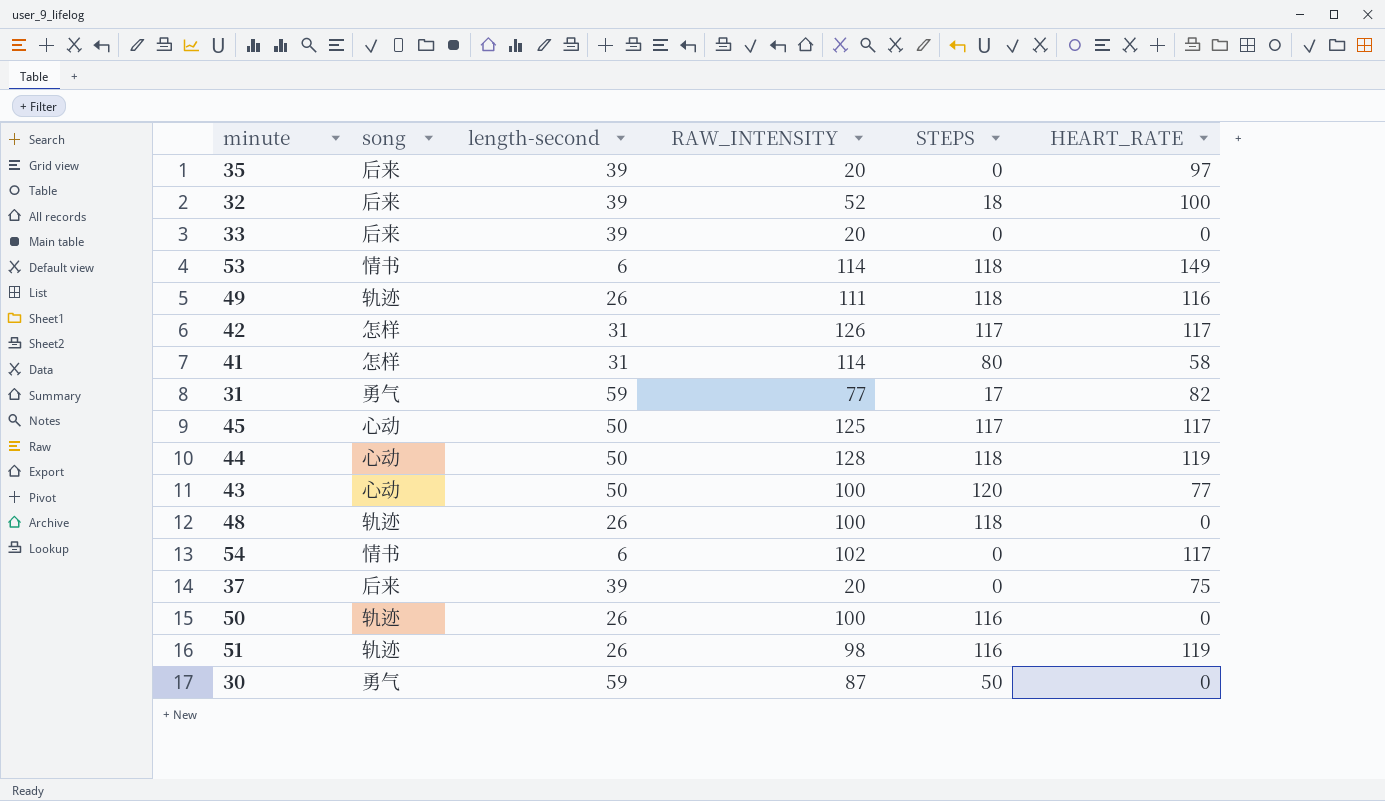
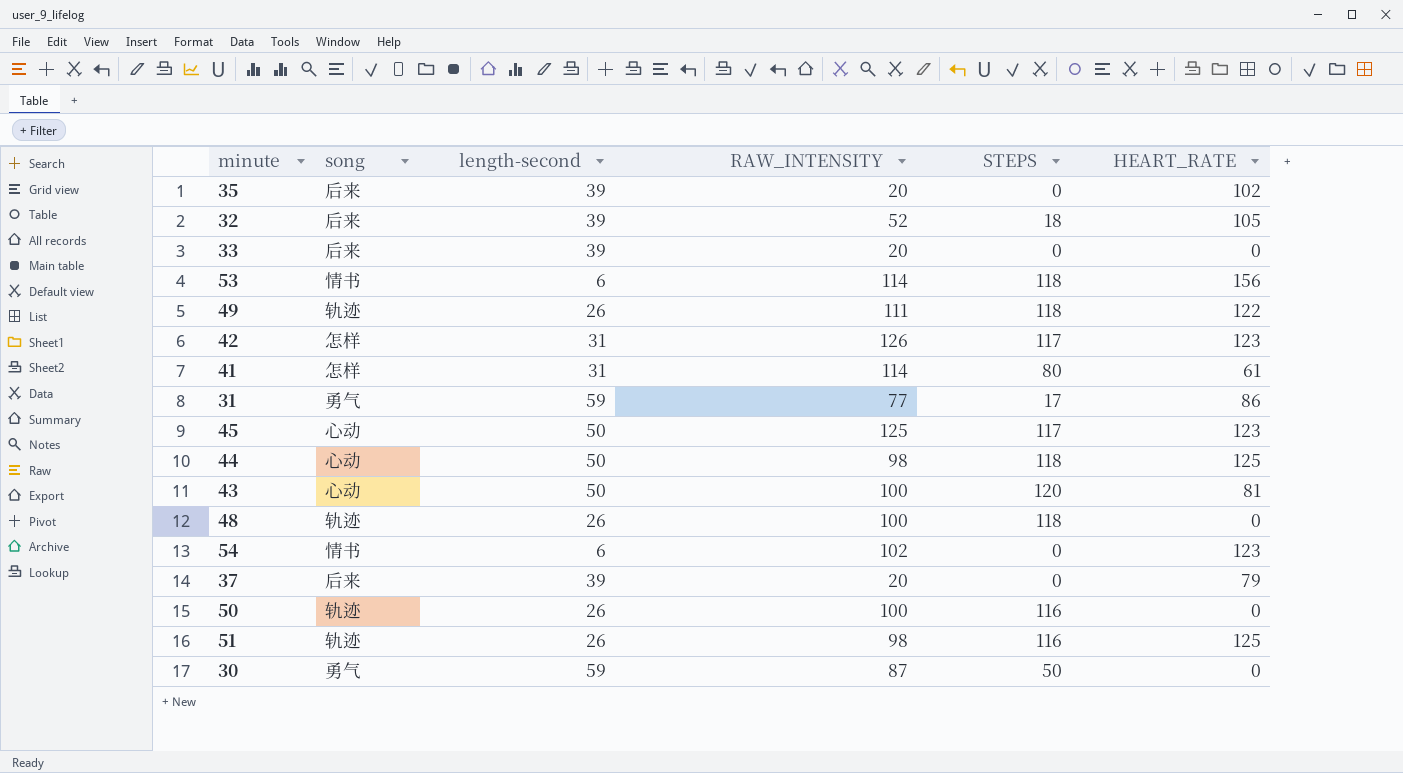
35 | HEART_RATE: 97 -> 102
32 | HEART_RATE: 100 -> 105
53 | HEART_RATE: 149 -> 156
49 | HEART_RATE: 116 -> 122
42 | HEART_RATE: 117 -> 123
41 | HEART_RATE: 58 -> 61
31 | HEART_RATE: 82 -> 86
45 | HEART_RATE: 117 -> 123
44 | RAW_INTENSITY: 128 -> 98
44 | HEART_RATE: 119 -> 125
43 | HEART_RATE: 77 -> 81
54 | HEART_RATE: 117 -> 123
37 | HEART_RATE: 75 -> 79
51 | HEART_RATE: 119 -> 125

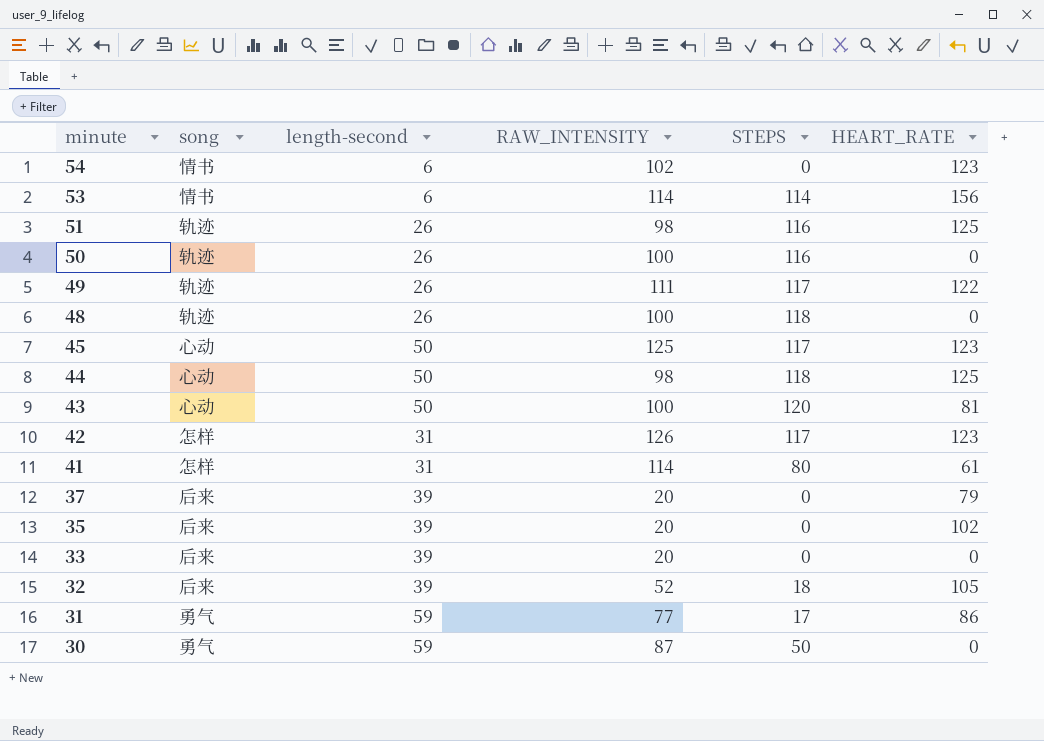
row order: none -> minute descending
53 | STEPS: 118 -> 114
49 | STEPS: 118 -> 117

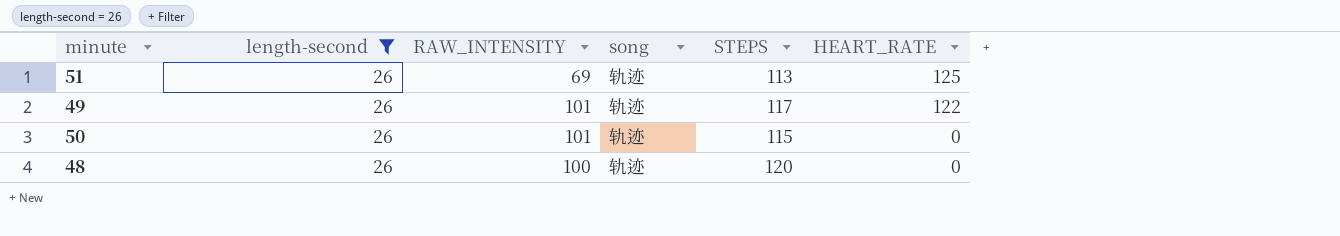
filter: none -> length-second = 26
row order: minute descending -> HEART_RATE descending
column song | position: 2 -> 4
51 | RAW_INTENSITY: 98 -> 69
51 | STEPS: 116 -> 113
49 | RAW_INTENSITY: 111 -> 101
50 | RAW_INTENSITY: 100 -> 101
50 | STEPS: 116 -> 115
48 | STEPS: 118 -> 120

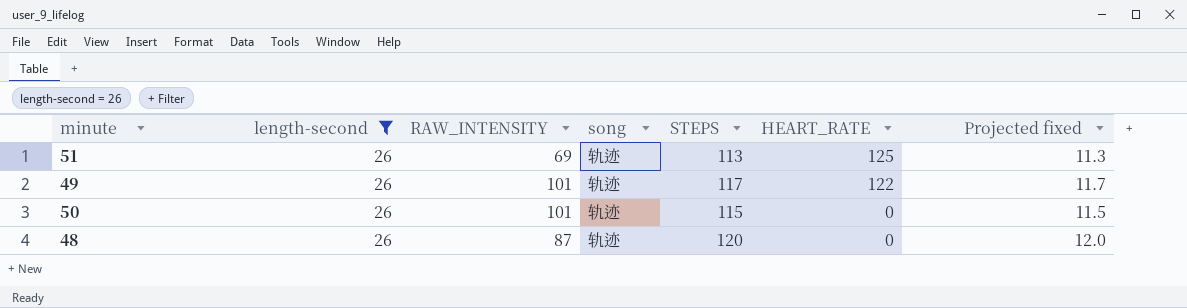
column Projected fixed | formula: none -> [STEPS] * 0.1
48 | RAW_INTENSITY: 100 -> 87

